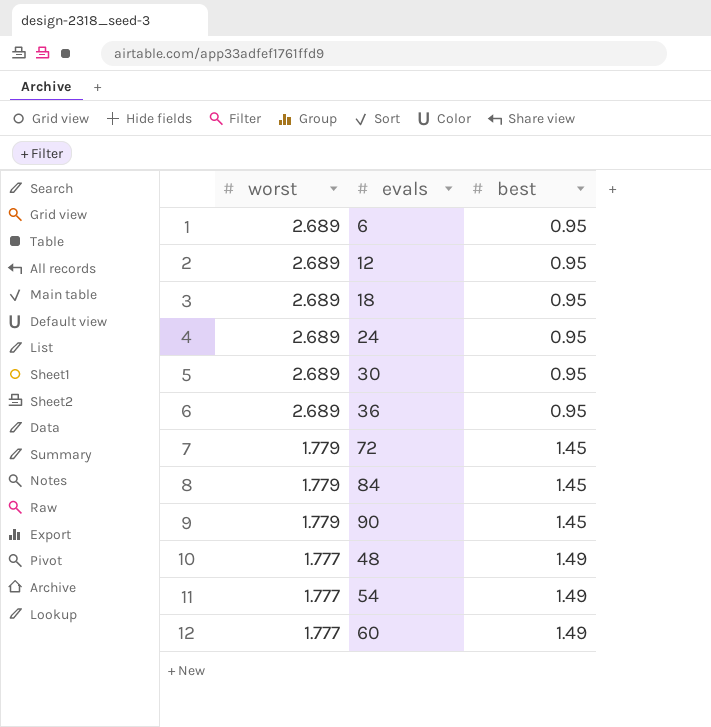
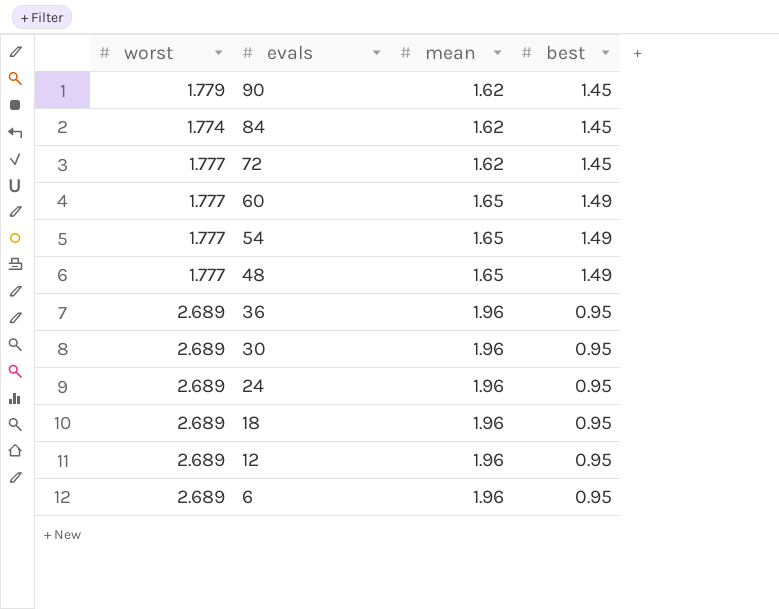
row order: worst descending -> evals descending
column mean | position: none -> 3
84 | worst: 1.779 -> 1.774
72 | worst: 1.779 -> 1.777

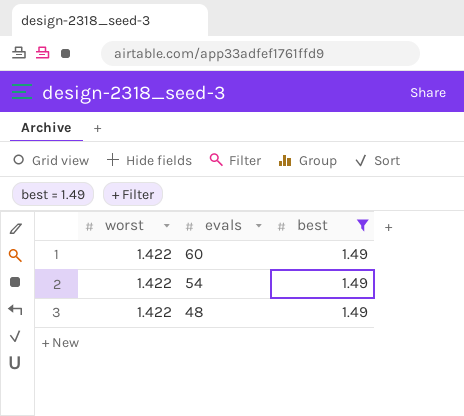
filter: none -> best = 1.49
column mean | position: 3 -> none
60 | worst: 1.777 -> 1.422
54 | worst: 1.777 -> 1.422
48 | worst: 1.777 -> 1.422

